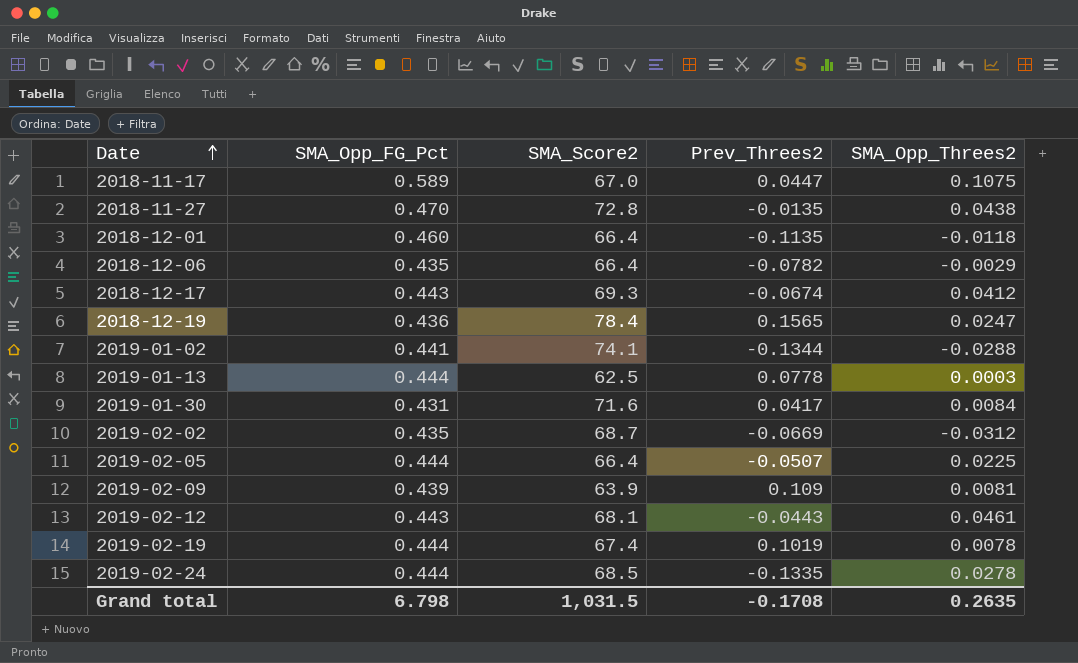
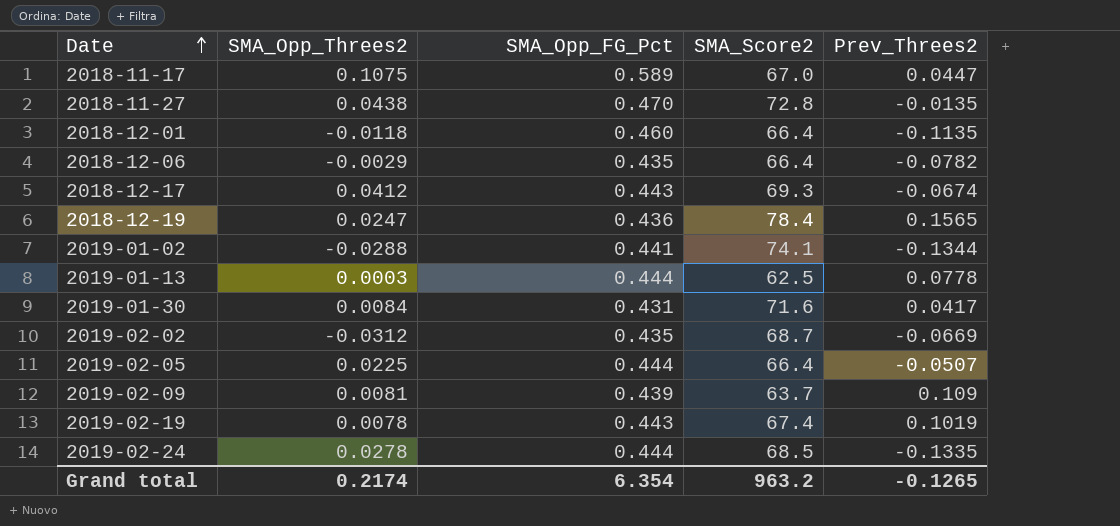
column SMA_Opp_Threes2 | position: 5 -> 2
row 2019-02-12: 0.443 | 68.1 | -0.0443 | 0.0461 -> none
2019-02-09 | SMA_Score2: 63.9 -> 63.7
2019-02-19 | SMA_Opp_FG_Pct: 0.444 -> 0.443
Grand total | SMA_Opp_Threes2: 0.2635 -> 0.2174
Grand total | SMA_Opp_FG_Pct: 6.798 -> 6.354
Grand total | SMA_Score2: 1,031.5 -> 963.2
Grand total | Prev_Threes2: -0.1708 -> -0.1265

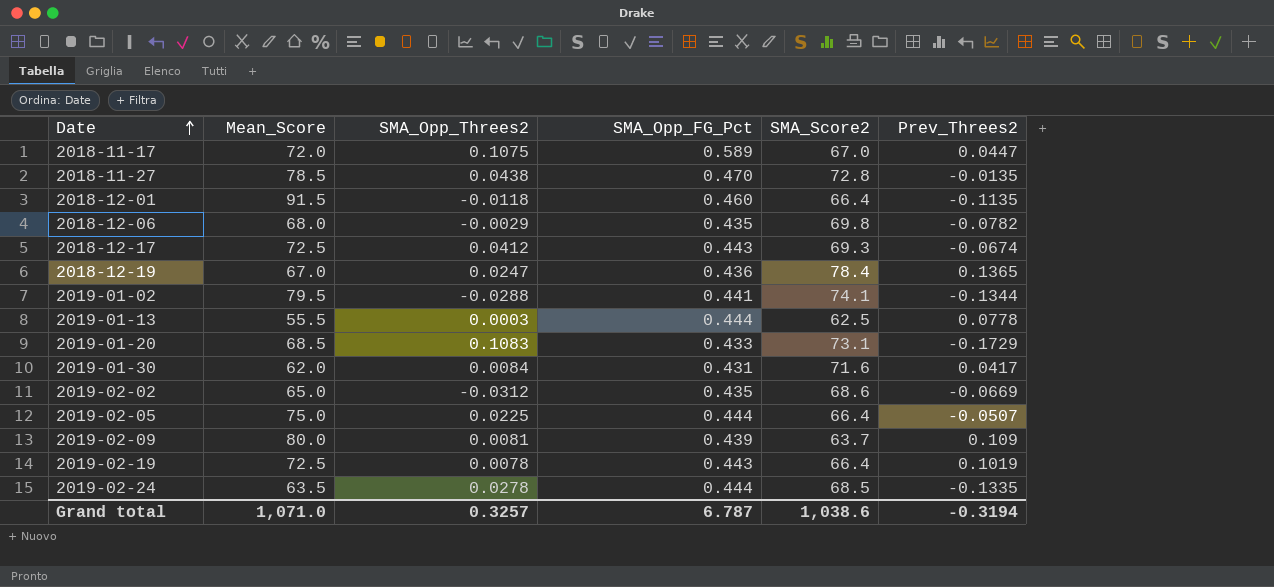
column Mean_Score | position: none -> 2
2018-12-06 | SMA_Score2: 66.4 -> 69.8
2018-12-19 | Prev_Threes2: 0.1565 -> 0.1365
row 2019-01-20: none -> 68.5 | 0.1083 | 0.433 | 73.1 | -0.1729
2019-02-02 | SMA_Score2: 68.7 -> 68.6
2019-02-19 | SMA_Score2: 67.4 -> 66.4
Grand total | SMA_Opp_Threes2: 0.2174 -> 0.3257
Grand total | SMA_Opp_FG_Pct: 6.354 -> 6.787
Grand total | SMA_Score2: 963.2 -> 1,038.6
Grand total | Prev_Threes2: -0.1265 -> -0.3194

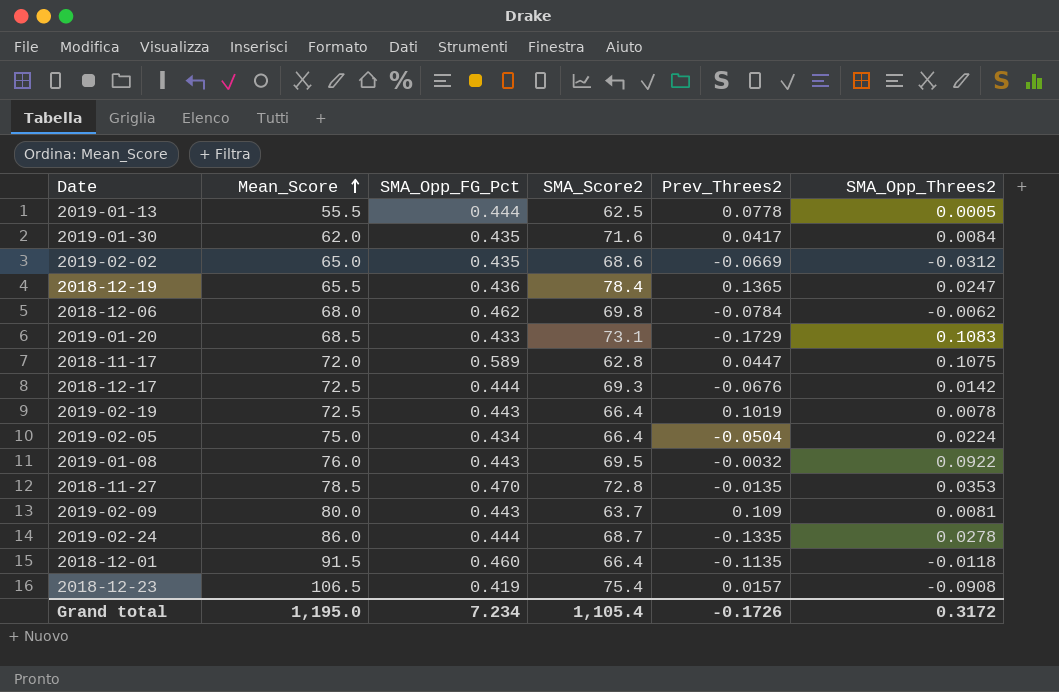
row order: Date ascending -> Mean_Score ascending
column SMA_Opp_Threes2 | position: 3 -> 6
row 2019-01-02: 79.5 | -0.0288 | 0.441 | 74.1 | -0.1344 -> none
2019-01-13 | SMA_Opp_Threes2: 0.0003 -> 0.0005
2019-01-30 | SMA_Opp_FG_Pct: 0.431 -> 0.435
2018-12-19 | Mean_Score: 67.0 -> 65.5
2018-12-06 | SMA_Opp_FG_Pct: 0.435 -> 0.462
2018-12-06 | Prev_Threes2: -0.0782 -> -0.0784
2018-12-06 | SMA_Opp_Threes2: -0.0029 -> -0.0062
2018-11-17 | SMA_Score2: 67.0 -> 62.8
2018-12-17 | SMA_Opp_FG_Pct: 0.443 -> 0.444
2018-12-17 | Prev_Threes2: -0.0674 -> -0.0676
2018-12-17 | SMA_Opp_Threes2: 0.0412 -> 0.0142
2019-02-05 | SMA_Opp_FG_Pct: 0.444 -> 0.434
2019-02-05 | Prev_Threes2: -0.0507 -> -0.0504
2019-02-05 | SMA_Opp_Threes2: 0.0225 -> 0.0224
row 2019-01-08: none -> 76.0 | 0.443 | 69.5 | -0.0032 | 0.0922
2018-11-27 | SMA_Opp_Threes2: 0.0438 -> 0.0353
2019-02-09 | SMA_Opp_FG_Pct: 0.439 -> 0.443
2019-02-24 | Mean_Score: 63.5 -> 86.0
2019-02-24 | SMA_Score2: 68.5 -> 68.7
row 2018-12-23: none -> 106.5 | 0.419 | 75.4 | 0.0157 | -0.0908
Grand total | Mean_Score: 1,071.0 -> 1,195.0
Grand total | SMA_Opp_FG_Pct: 6.787 -> 7.234
Grand total | SMA_Score2: 1,038.6 -> 1,105.4
Grand total | Prev_Threes2: -0.3194 -> -0.1726
Grand total | SMA_Opp_Threes2: 0.3257 -> 0.3172

